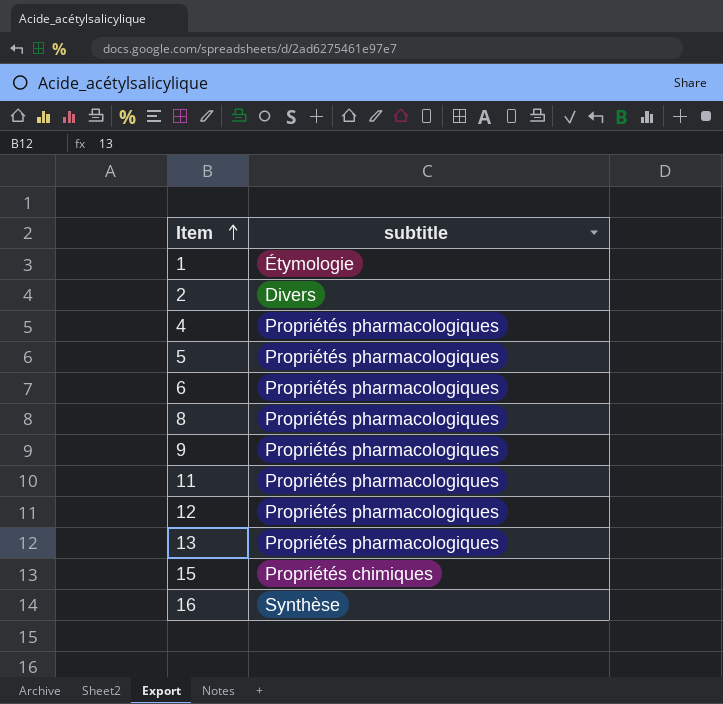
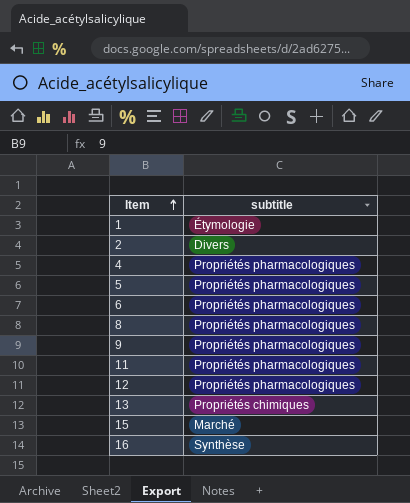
13 | subtitle: Propriétés pharmacologiques -> Propriétés chimiques
15 | subtitle: Propriétés chimiques -> Marché

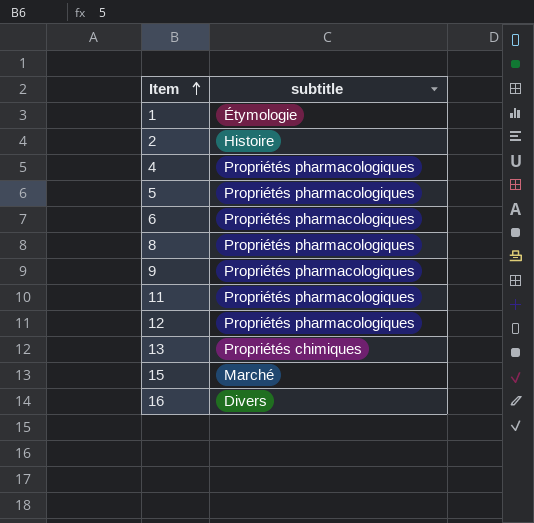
2 | subtitle: Divers -> Histoire
16 | subtitle: Synthèse -> Divers

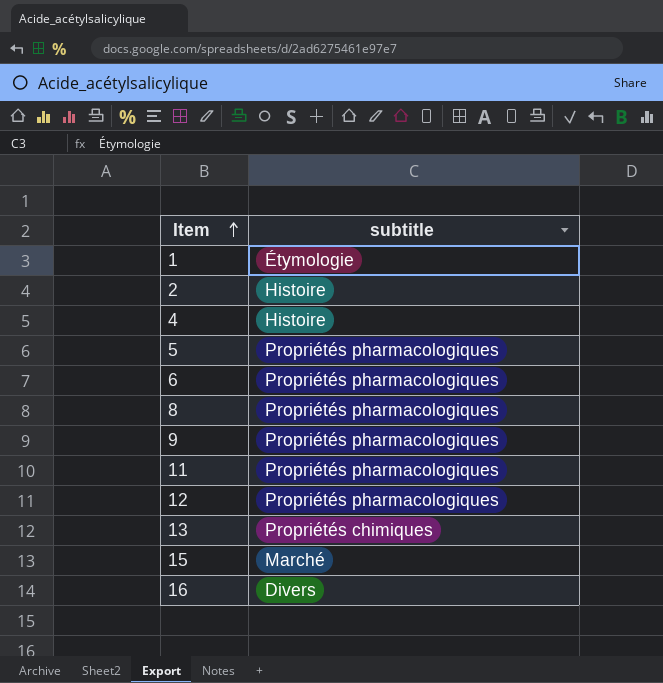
4 | subtitle: Propriétés pharmacologiques -> Histoire

